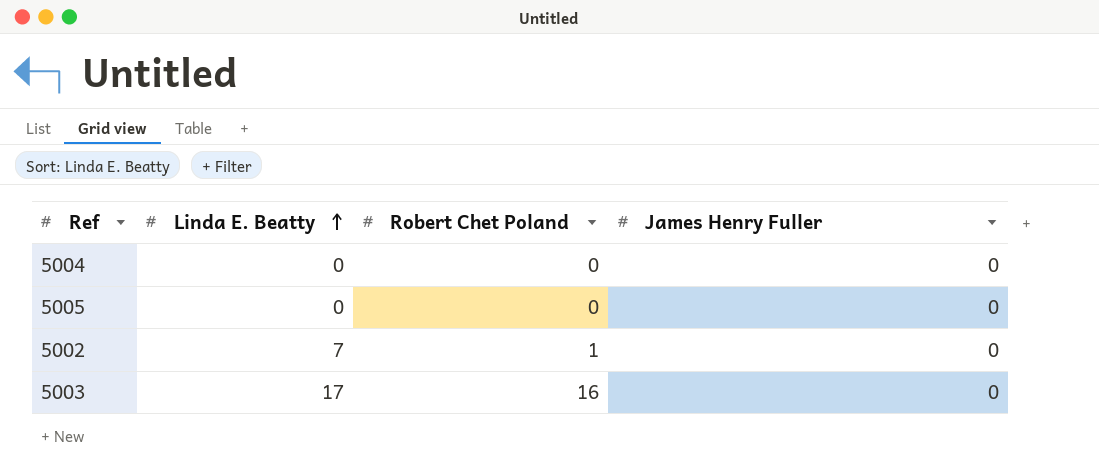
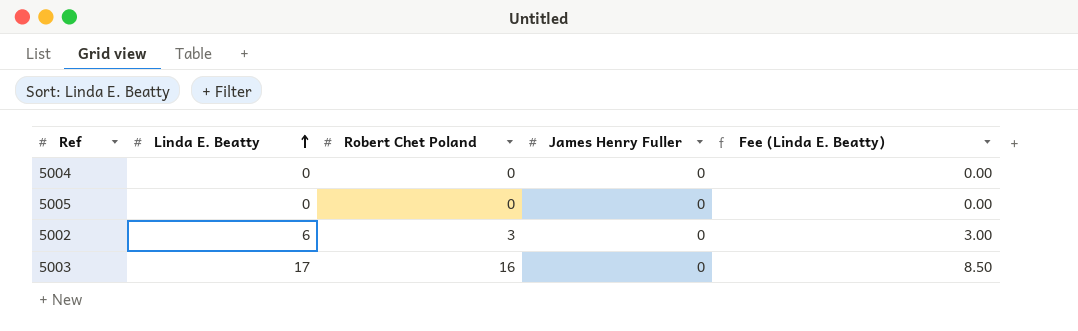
column Fee (Linda E. Beatty) | formula: none -> [Linda E. Beatty] * 0.5
5002 | Linda E. Beatty: 7 -> 6
5002 | Robert Chet Poland: 1 -> 3

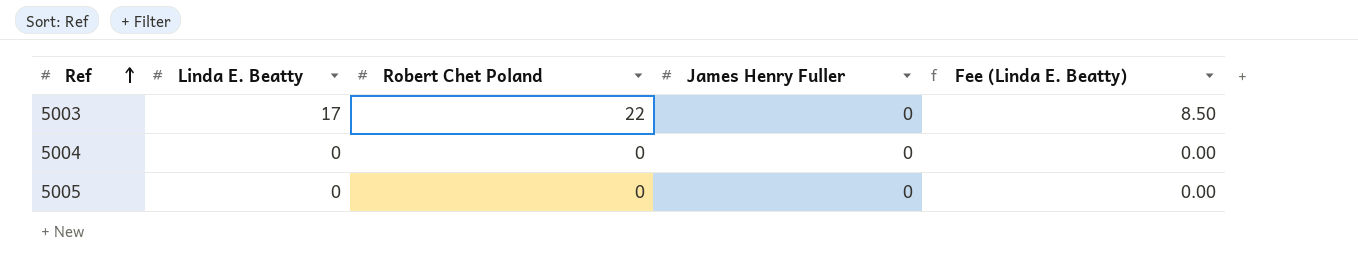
row order: Linda E. Beatty ascending -> Ref ascending
row 5002: 6 | 3 | 0 | 3.00 -> none
5003 | Robert Chet Poland: 16 -> 22

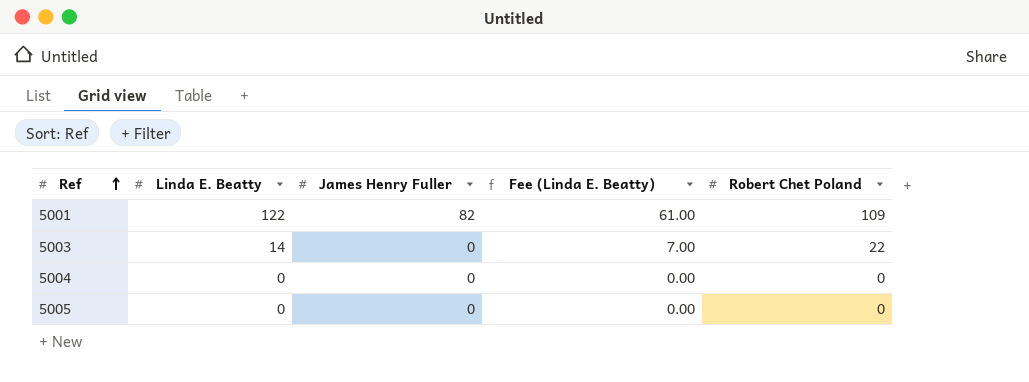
column Robert Chet Poland | position: 3 -> 5
row 5001: none -> 122 | 82 | 61.00 | 109
5003 | Linda E. Beatty: 17 -> 14
5003 | Fee (Linda E. Beatty): 8.50 -> 7.00

